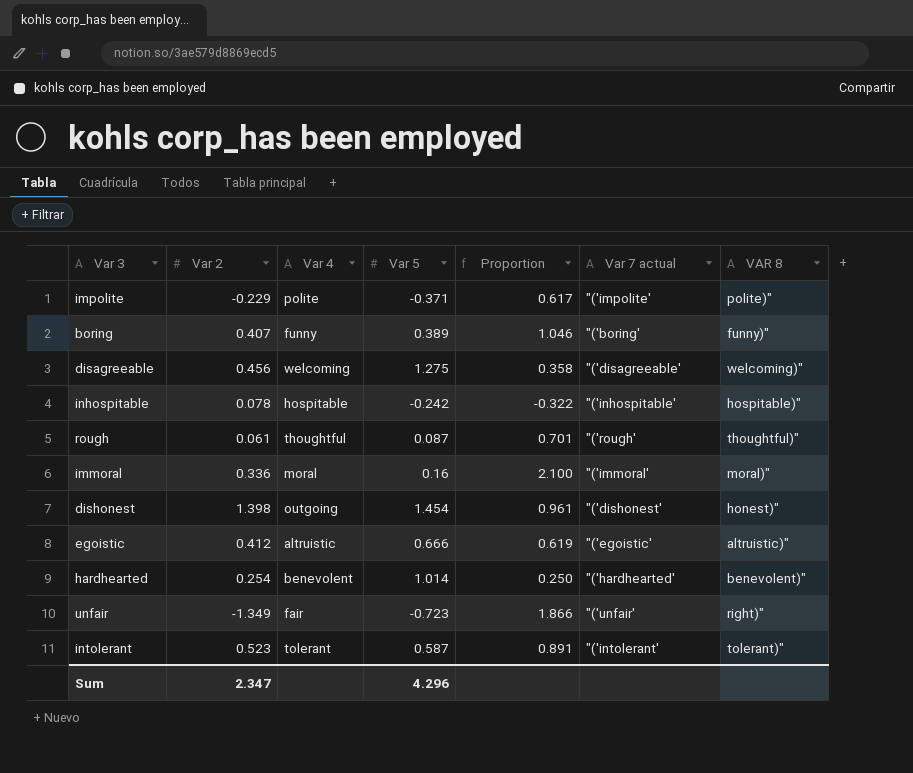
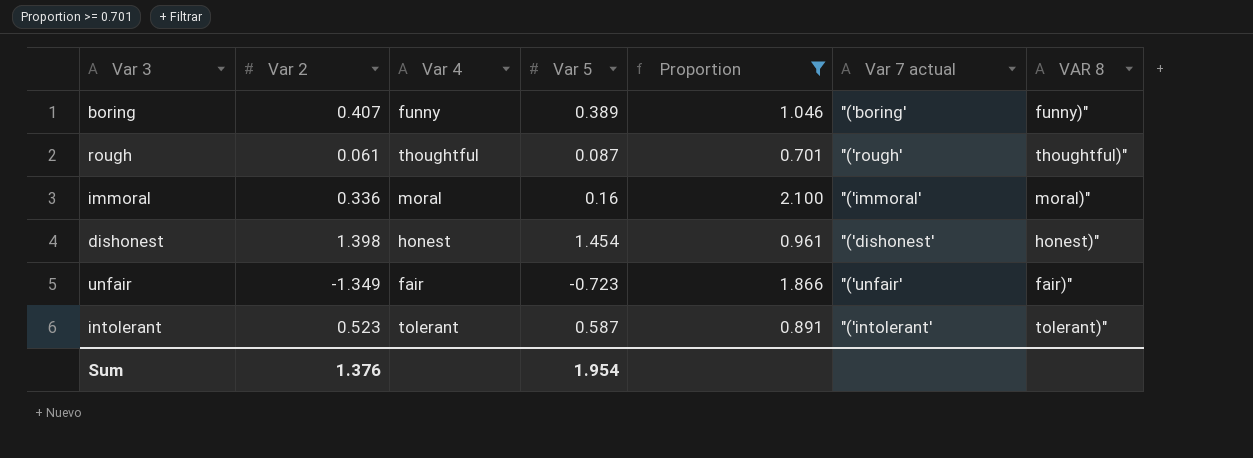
filter: none -> Proportion >= 0.701
dishonest | Var 4: outgoing -> honest
unfair | VAR 8: right)" -> fair)"
Sum | Var 2: 2.347 -> 1.376
Sum | Var 5: 4.296 -> 1.954

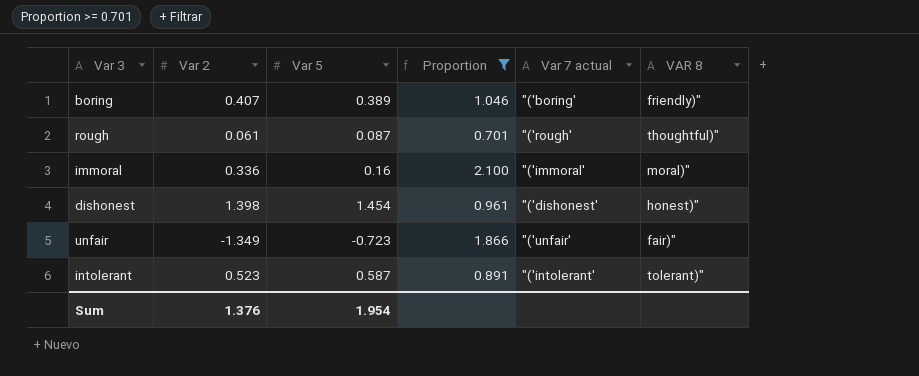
column Var 4 | position: 3 -> none
boring | VAR 8: funny)" -> friendly)"

